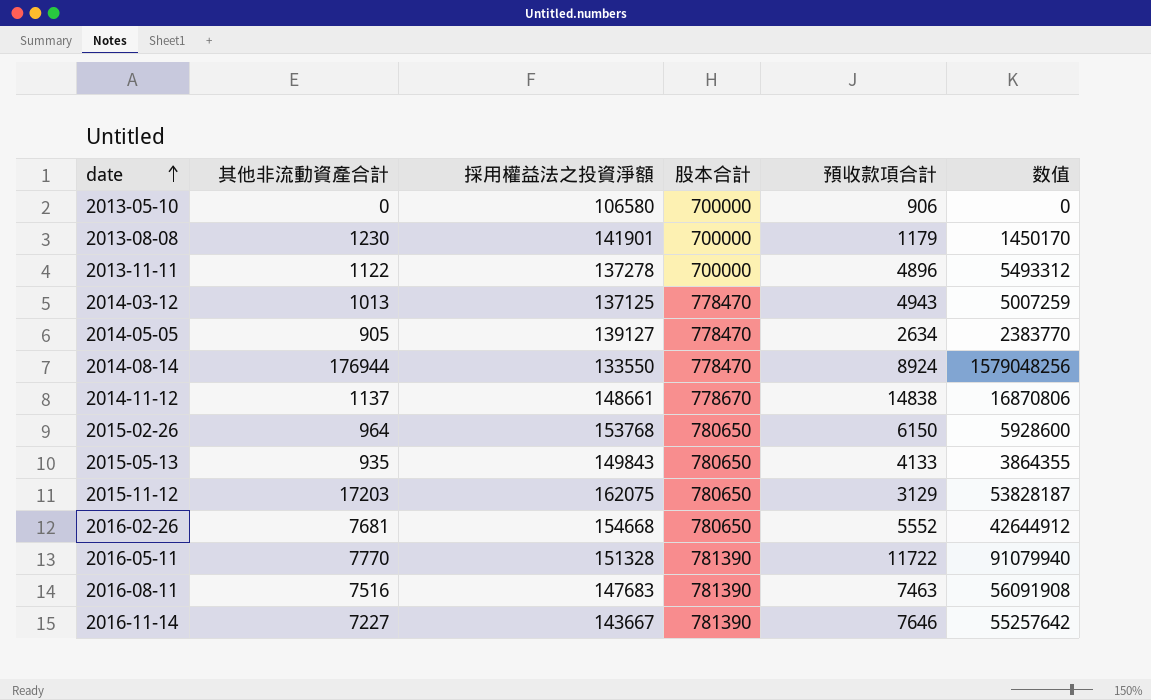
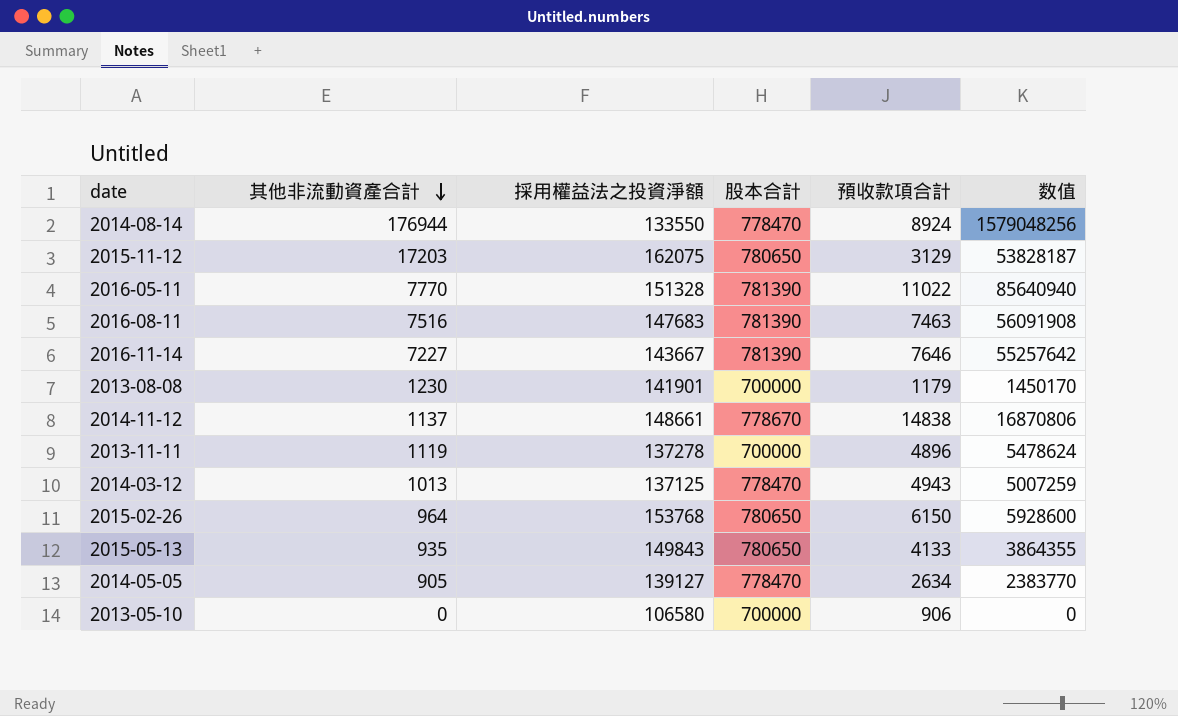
row order: date ascending -> 其他非流動資產合計 descending
row 2016-02-26: 7681 | 154668 | 780650 | 5552 | 42644912 -> none
2016-05-11 | 預收款項合計: 11722 -> 11022
2016-05-11 | 数值: 91079940 -> 85640940
2013-11-11 | 其他非流動資產合計: 1122 -> 1119
2013-11-11 | 数值: 5493312 -> 5478624

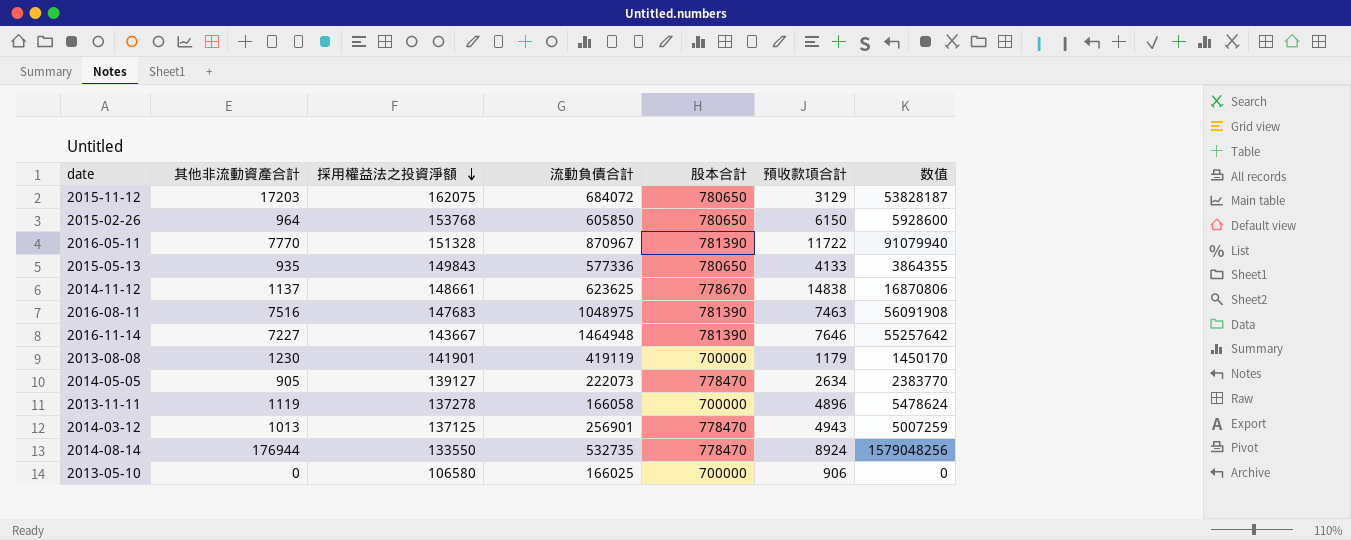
row order: 其他非流動資產合計 descending -> 採用權益法之投資淨額 descending
column 流動負債合計 | position: none -> 4
2016-05-11 | 預收款項合計: 11022 -> 11722
2016-05-11 | 数值: 85640940 -> 91079940

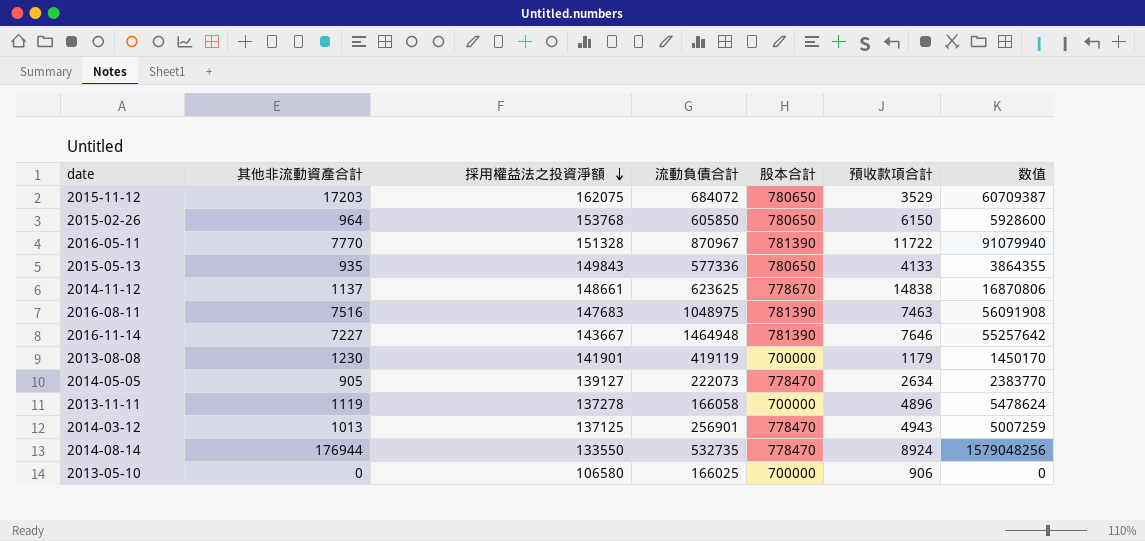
2015-11-12 | 預收款項合計: 3129 -> 3529
2015-11-12 | 数值: 53828187 -> 60709387

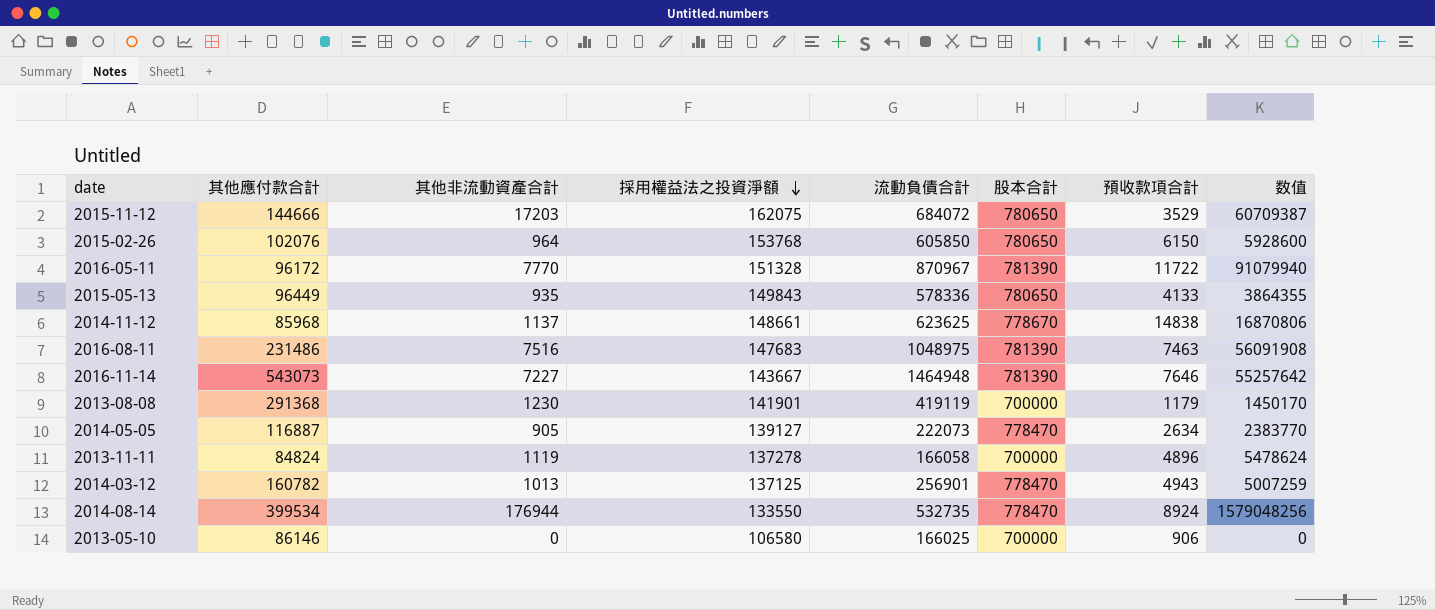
column 其他應付款合計 | position: none -> 2
2015-05-13 | 流動負債合計: 577336 -> 578336

